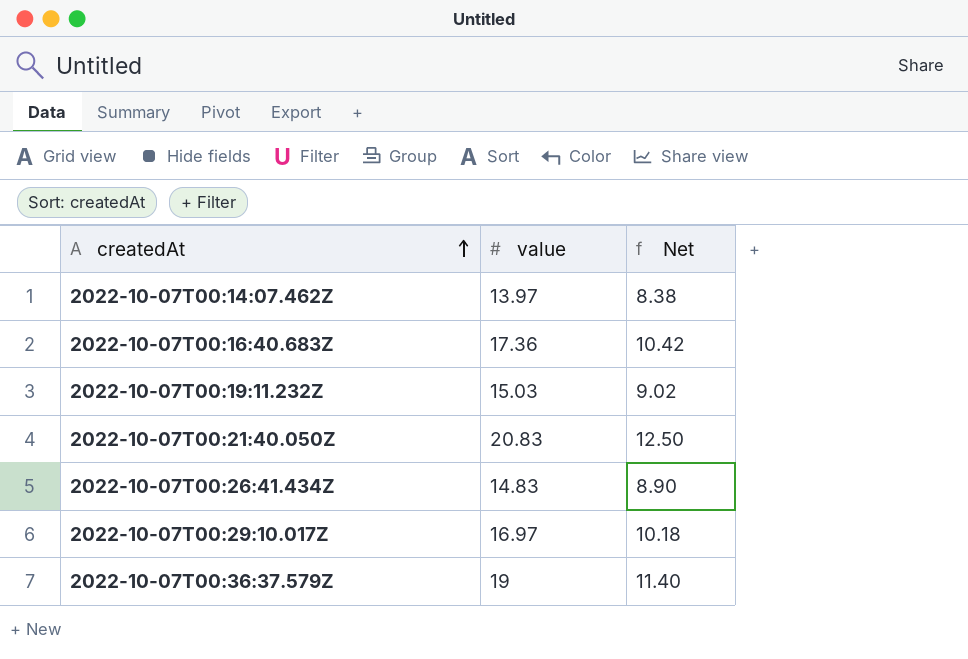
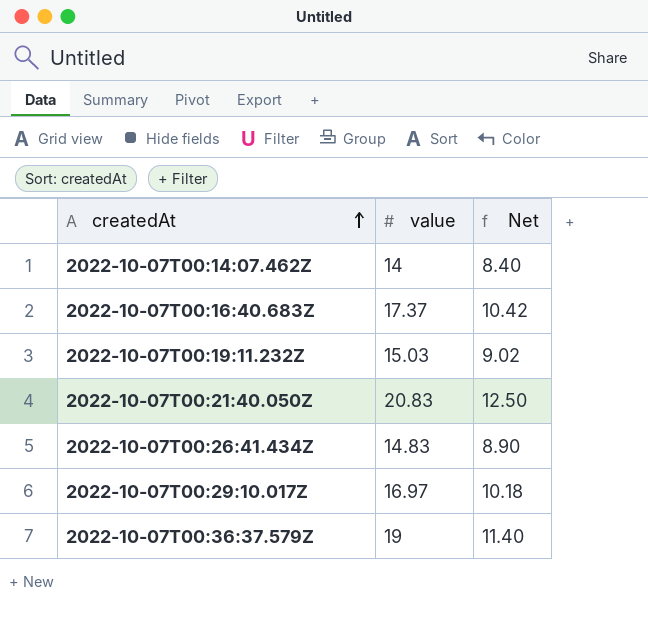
2022-10-07T00:14:07.462Z | value: 13.97 -> 14
2022-10-07T00:14:07.462Z | Net: 8.38 -> 8.40
2022-10-07T00:16:40.683Z | value: 17.36 -> 17.37

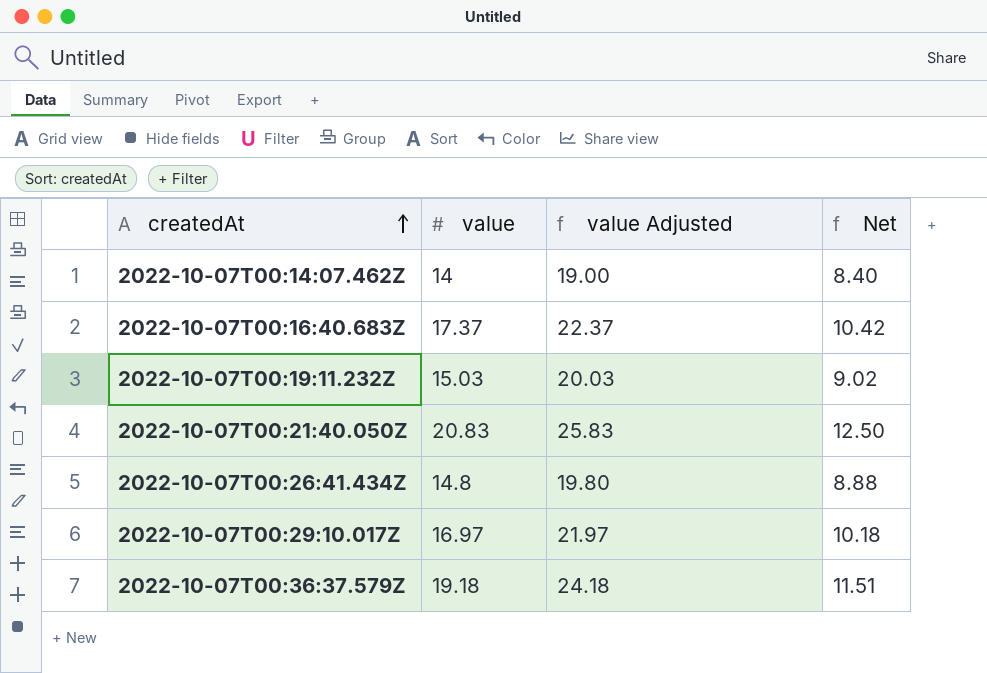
column value Adjusted | formula: none -> [value] + 5
2022-10-07T00:26:41.434Z | value: 14.83 -> 14.8
2022-10-07T00:26:41.434Z | Net: 8.90 -> 8.88
2022-10-07T00:36:37.579Z | value: 19 -> 19.18
2022-10-07T00:36:37.579Z | Net: 11.40 -> 11.51

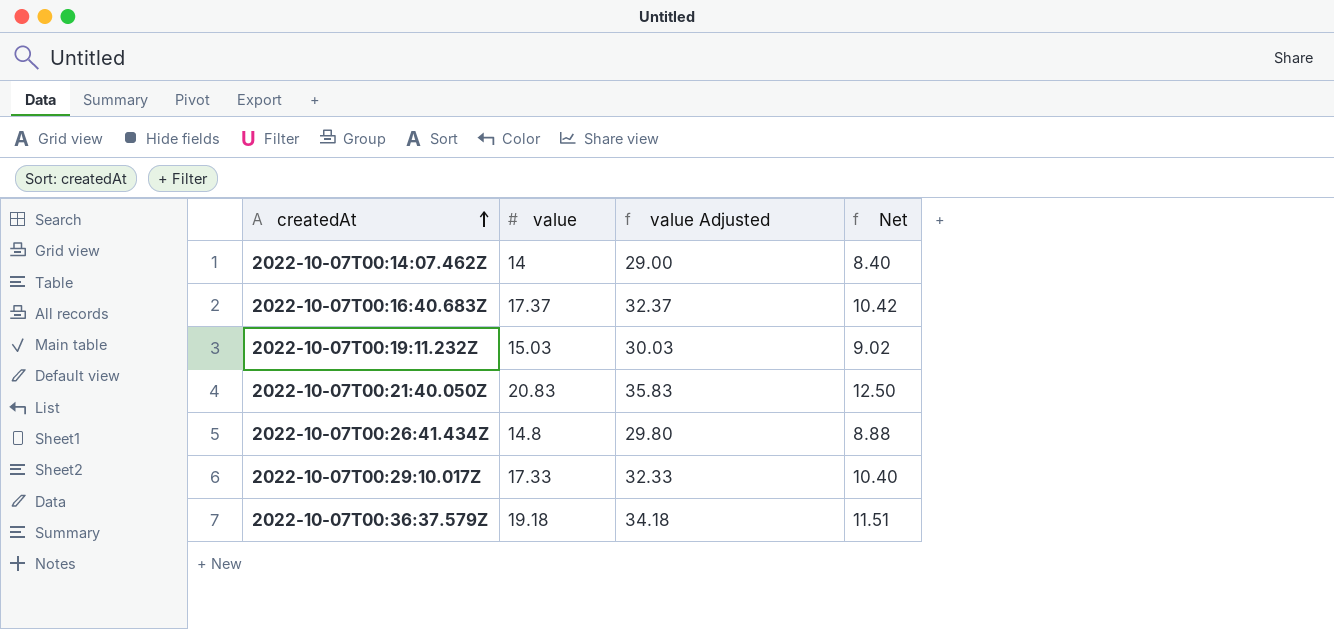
column value Adjusted | formula: [value] + 5 -> [value] + 15
2022-10-07T00:29:10.017Z | value: 16.97 -> 17.33
2022-10-07T00:29:10.017Z | Net: 10.18 -> 10.40

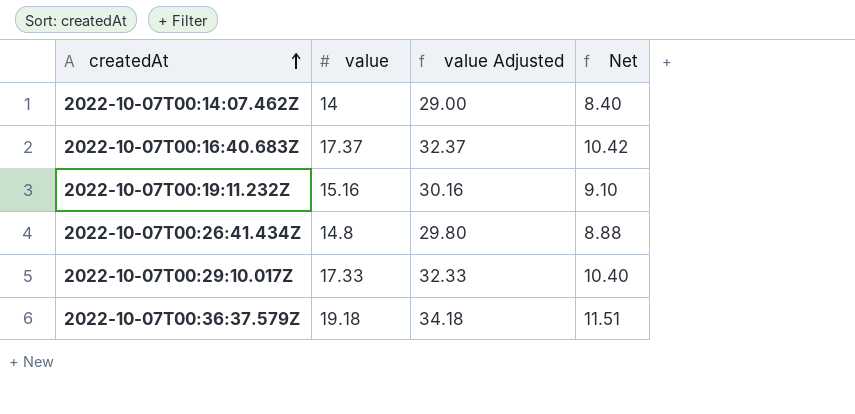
row 2022-10-07T00:21:40.050Z: 20.83 | 35.83 | 12.50 -> none
2022-10-07T00:19:11.232Z | value: 15.03 -> 15.16
2022-10-07T00:19:11.232Z | value Adjusted: 30.03 -> 30.16
2022-10-07T00:19:11.232Z | Net: 9.02 -> 9.10

